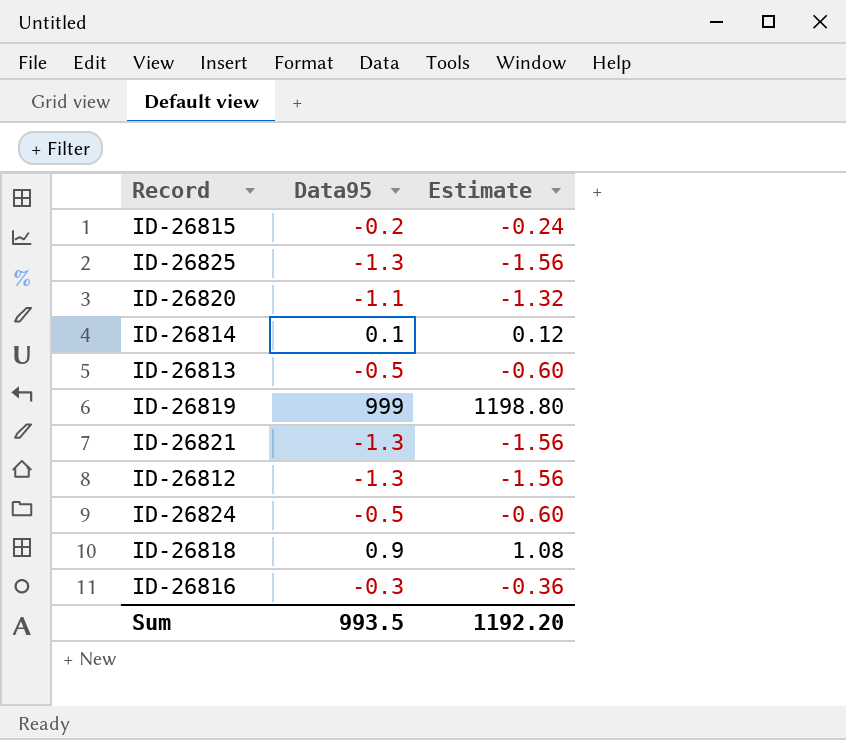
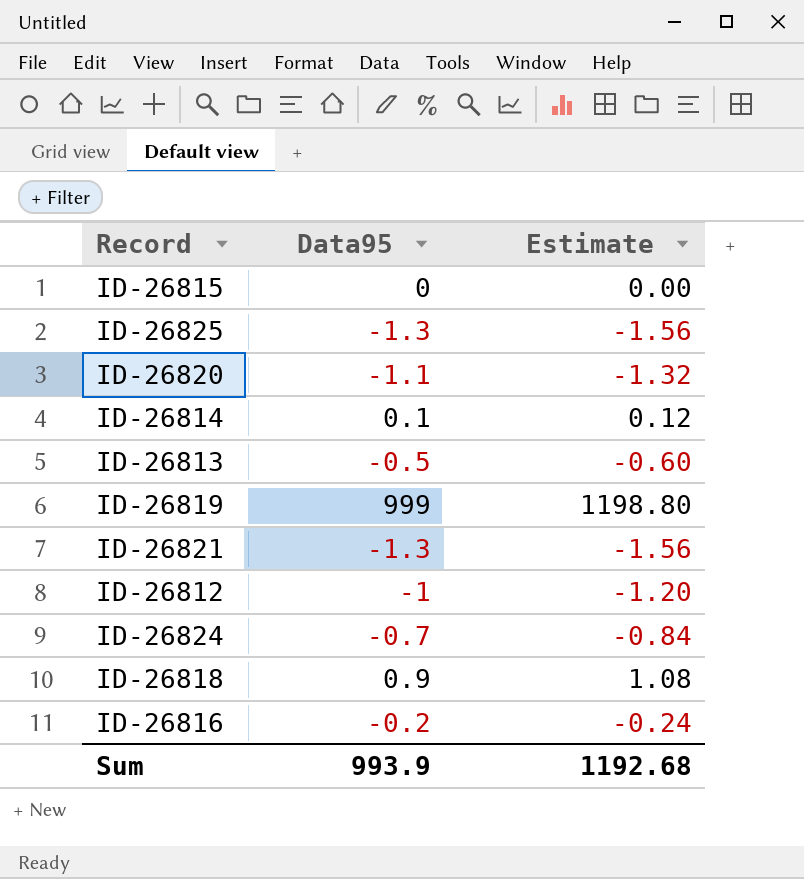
ID-26815 | Data95: -0.2 -> 0
ID-26815 | Estimate: -0.24 -> 0.00
ID-26812 | Data95: -1.3 -> -1
ID-26812 | Estimate: -1.56 -> -1.20
ID-26824 | Data95: -0.5 -> -0.7
ID-26824 | Estimate: -0.60 -> -0.84
ID-26816 | Data95: -0.3 -> -0.2
ID-26816 | Estimate: -0.36 -> -0.24
Sum | Data95: 993.5 -> 993.9
Sum | Estimate: 1192.20 -> 1192.68

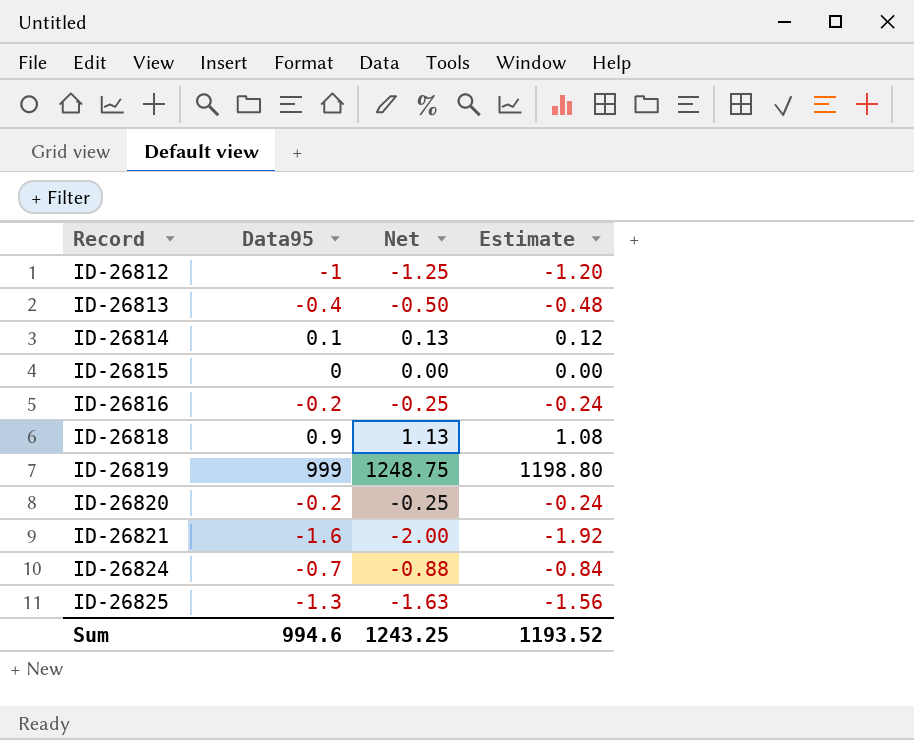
row order: none -> Record ascending
column Net | formula: none -> [Data95] * 1.25
ID-26813 | Data95: -0.5 -> -0.4
ID-26813 | Estimate: -0.60 -> -0.48
ID-26820 | Data95: -1.1 -> -0.2
ID-26820 | Estimate: -1.32 -> -0.24
ID-26821 | Data95: -1.3 -> -1.6
ID-26821 | Estimate: -1.56 -> -1.92
Sum | Data95: 993.9 -> 994.6
Sum | Estimate: 1192.68 -> 1193.52

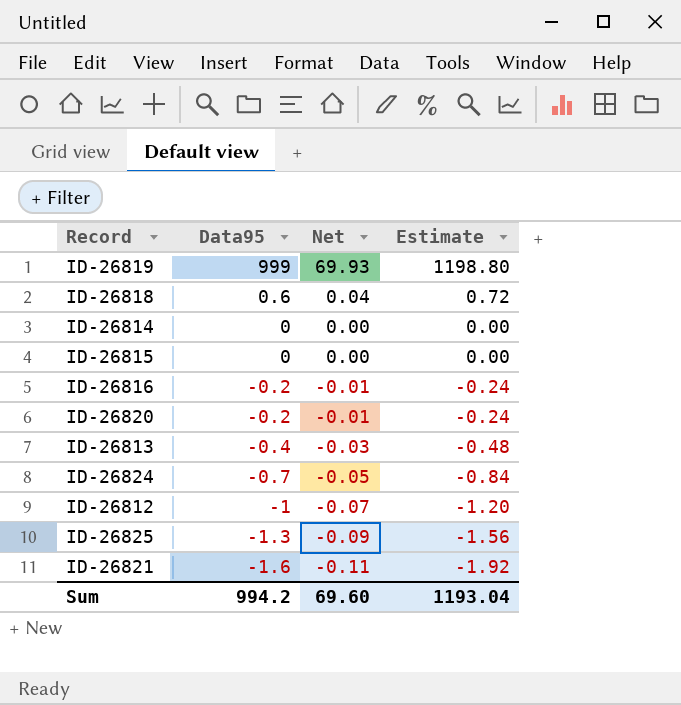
row order: Record ascending -> Data95 descending
column Net | formula: [Data95] * 1.25 -> [Data95] * 0.07
ID-26818 | Data95: 0.9 -> 0.6
ID-26818 | Estimate: 1.08 -> 0.72
ID-26814 | Data95: 0.1 -> 0
ID-26814 | Estimate: 0.12 -> 0.00
Sum | Data95: 994.6 -> 994.2
Sum | Net: 1243.25 -> 69.60
Sum | Estimate: 1193.52 -> 1193.04

